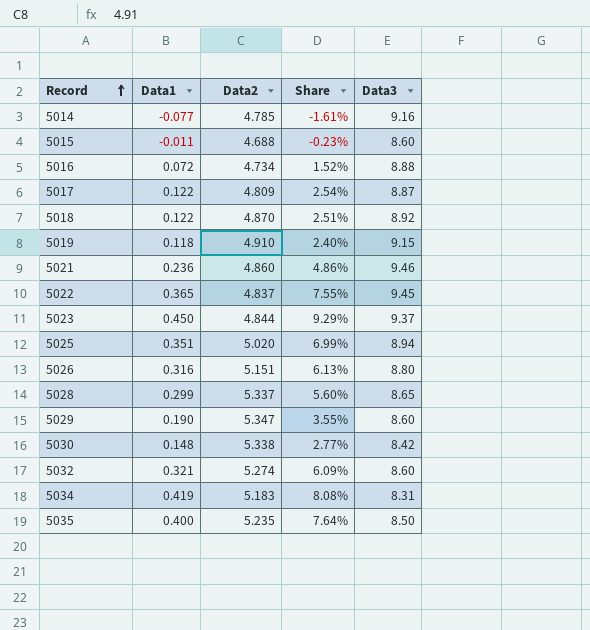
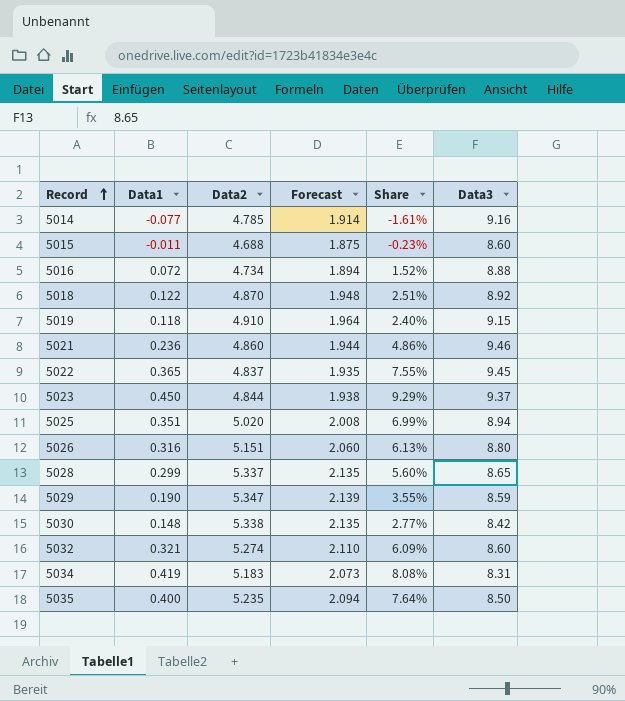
column Forecast | formula: none -> [Data2] * 0.4
row 5017: 0.122 | 4.809 | 2.54% | 8.87 -> none
5029 | Data3: 8.60 -> 8.59

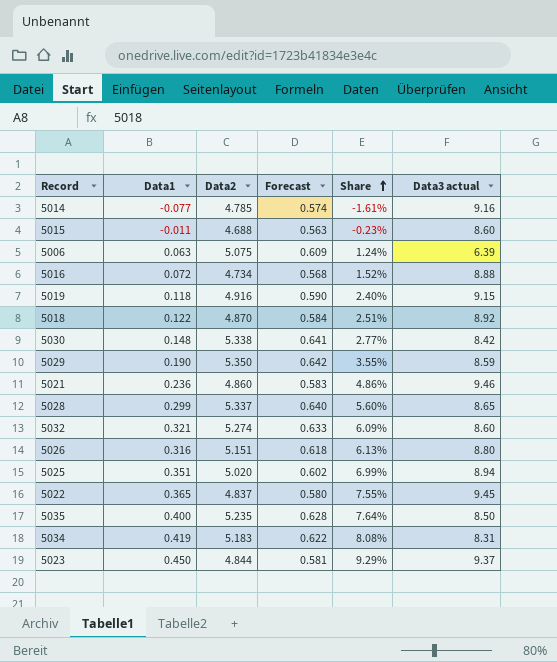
row order: Record ascending -> Share ascending
column Forecast | formula: [Data2] * 0.4 -> [Data2] * 0.12
column name: Data3 -> Data3 actual
row 5006: none -> 0.063 | 5.075 | 0.609 | 1.24% | 6.39
5019 | Data2: 4.910 -> 4.916
5029 | Data2: 5.347 -> 5.350

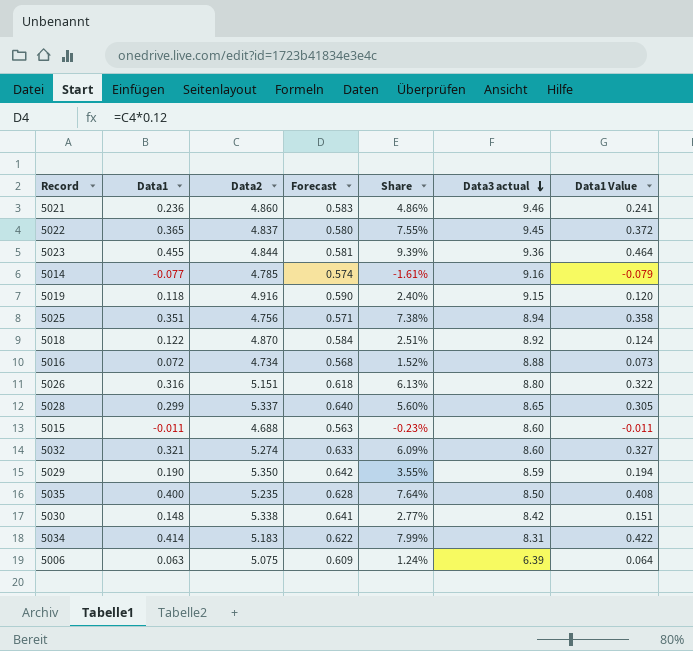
row order: Share ascending -> Data3 actual descending
column Data1 Value | formula: none -> [Data1] * 1.02
5023 | Data1: 0.450 -> 0.455
5023 | Share: 9.29% -> 9.39%
5023 | Data3 actual: 9.37 -> 9.36
5025 | Data2: 5.020 -> 4.756
5025 | Forecast: 0.602 -> 0.571
5025 | Share: 6.99% -> 7.38%
5034 | Data1: 0.419 -> 0.414
5034 | Share: 8.08% -> 7.99%

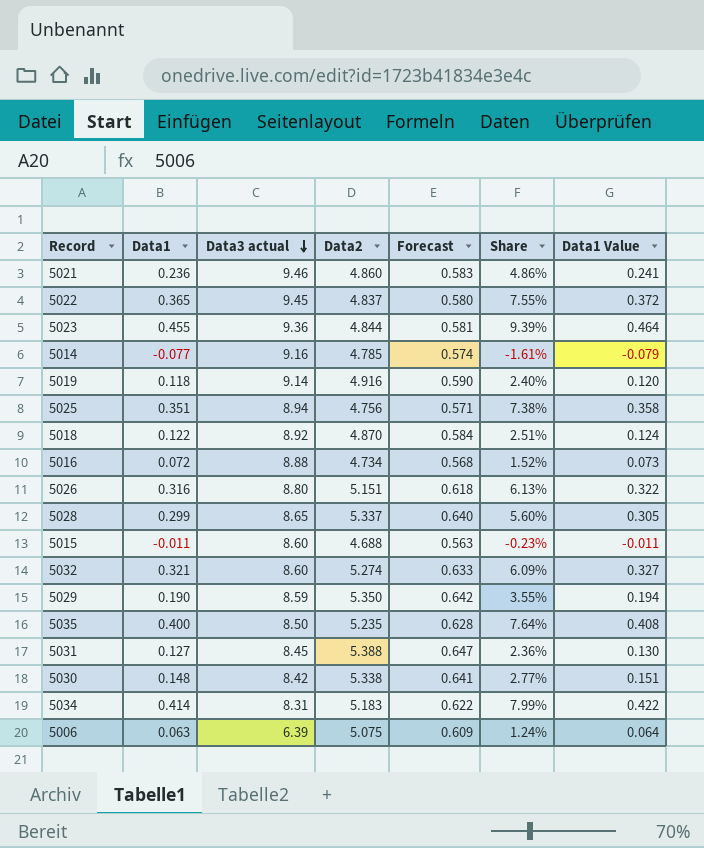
column Data3 actual | position: 6 -> 3
5019 | Data3 actual: 9.15 -> 9.14
row 5031: none -> 0.127 | 8.45 | 5.388 | 0.647 | 2.36% | 0.130

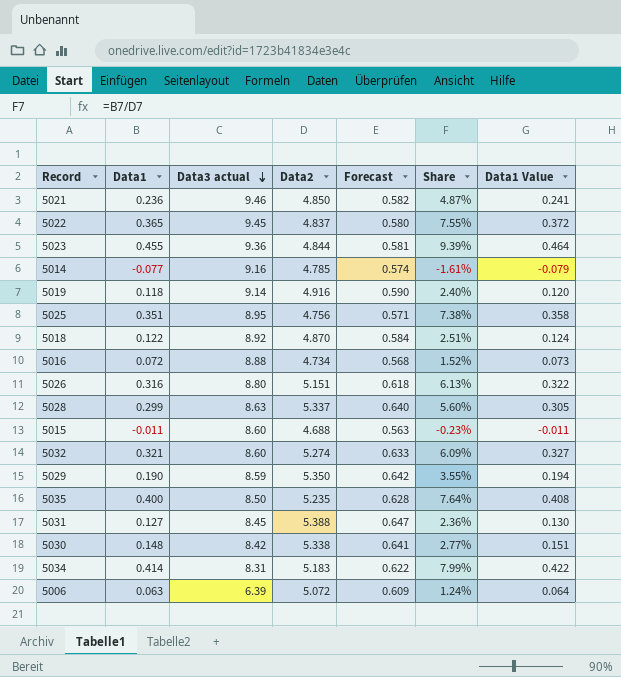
5021 | Data2: 4.860 -> 4.850
5021 | Forecast: 0.583 -> 0.582
5021 | Share: 4.86% -> 4.87%
5025 | Data3 actual: 8.94 -> 8.95
5028 | Data3 actual: 8.65 -> 8.63
5006 | Data2: 5.075 -> 5.072

